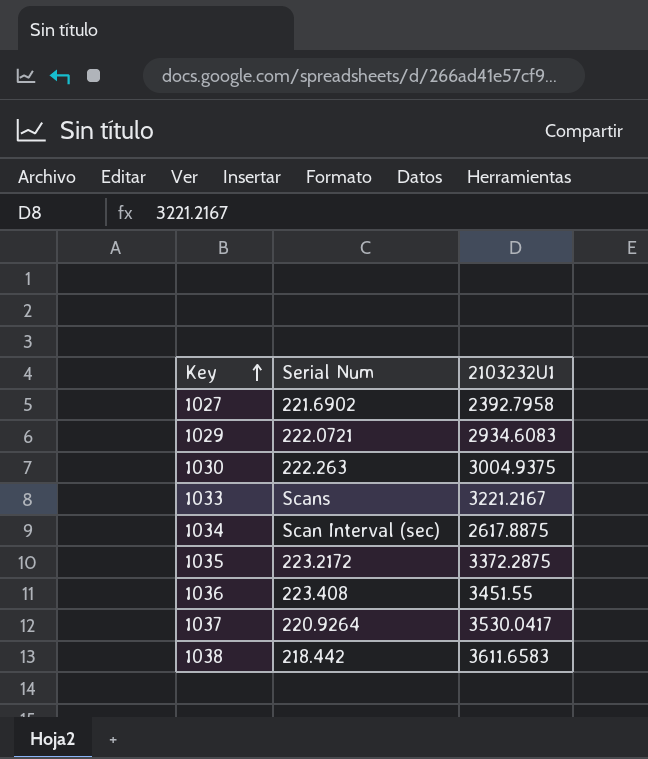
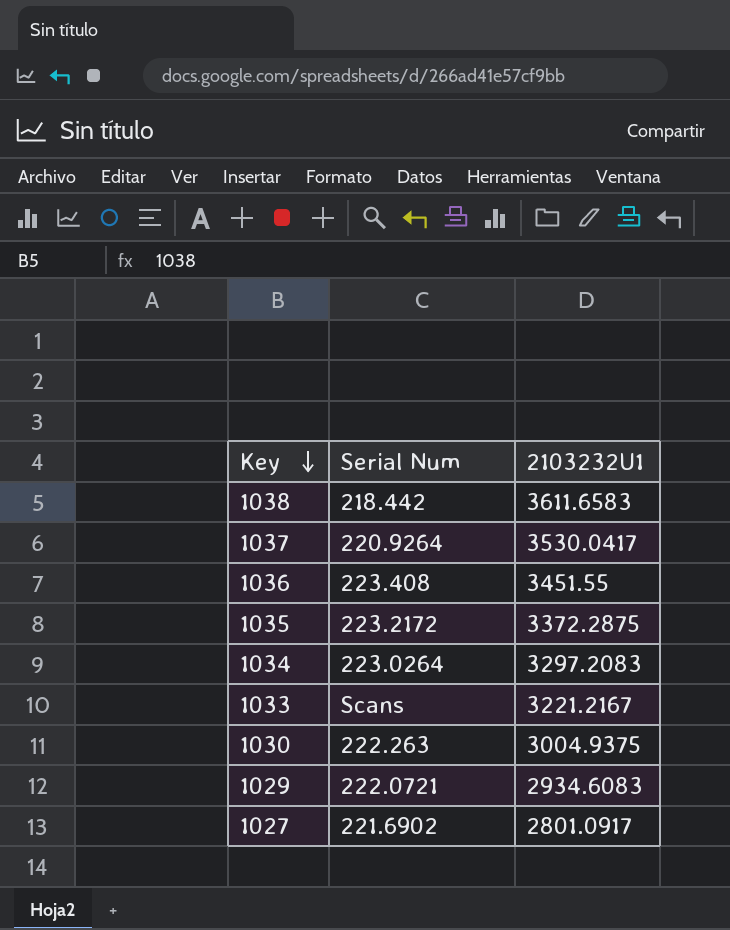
row order: Key ascending -> Key descending
1034 | Serial Num: Scan Interval (sec) -> 223.0264
1034 | 2103232U1: 2617.8875 -> 3297.2083
1027 | 2103232U1: 2392.7958 -> 2801.0917

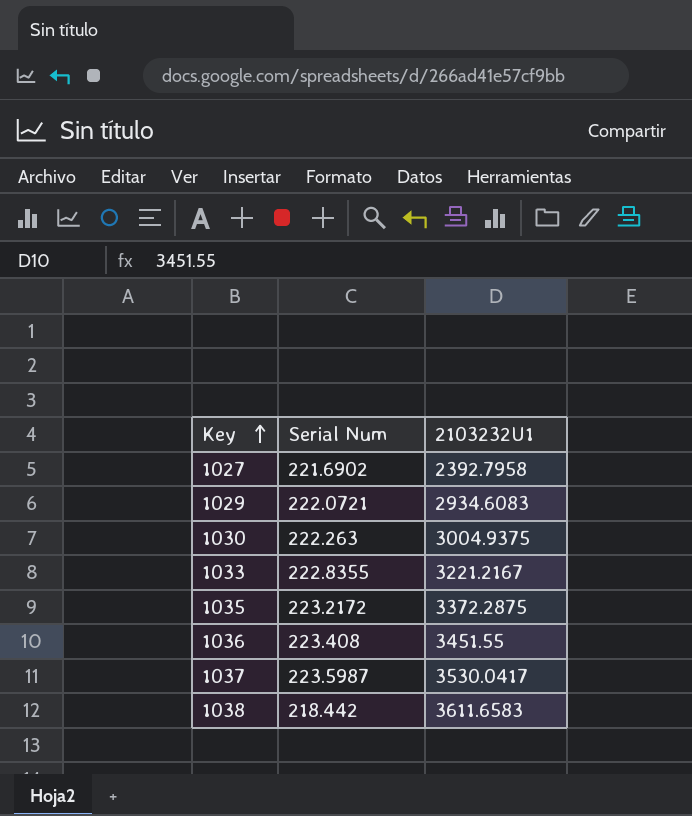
row order: Key descending -> Key ascending
row 1034: 223.0264 | 3297.2083 -> none
1027 | 2103232U1: 2801.0917 -> 2392.7958
1033 | Serial Num: Scans -> 222.8355
1037 | Serial Num: 220.9264 -> 223.5987

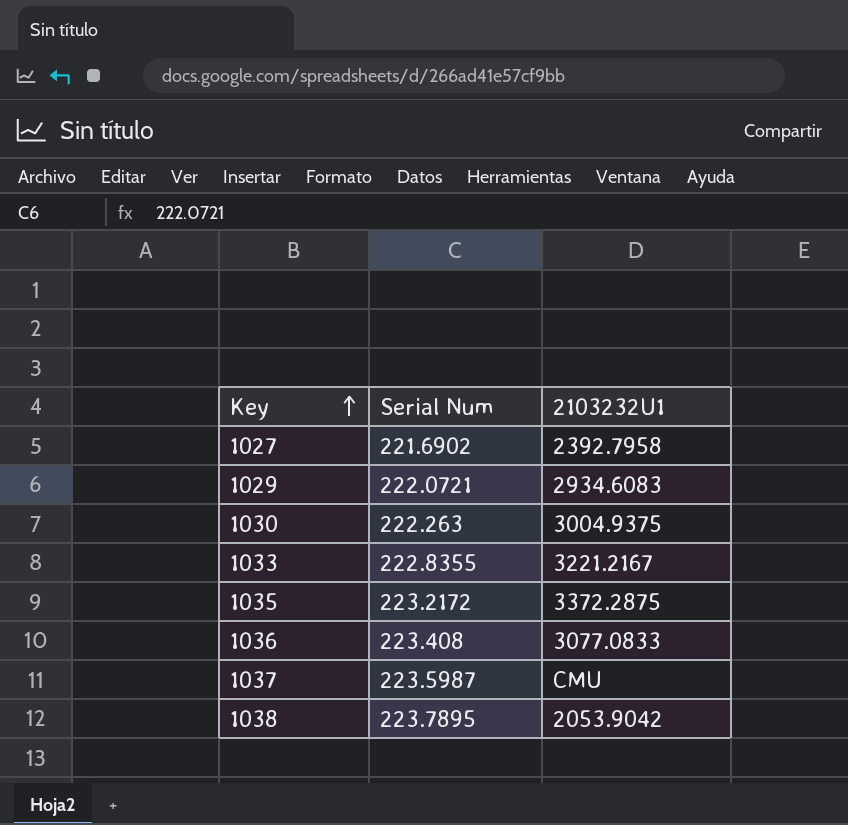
1036 | 2103232U1: 3451.55 -> 3077.0833
1037 | 2103232U1: 3530.0417 -> CMU
1038 | Serial Num: 218.442 -> 223.7895
1038 | 2103232U1: 3611.6583 -> 2053.9042

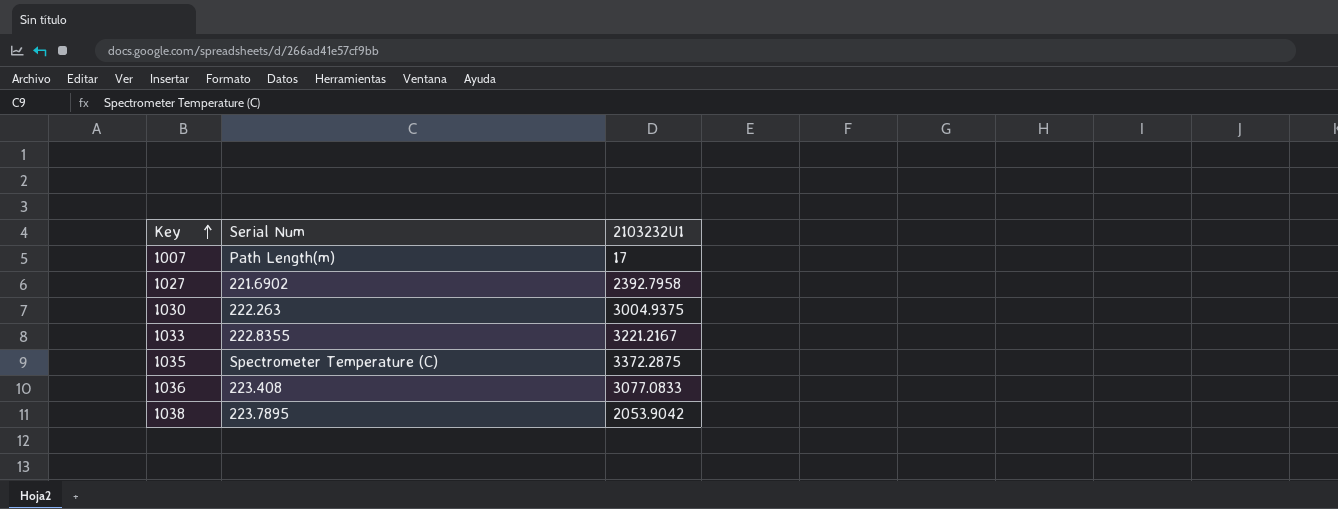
row 1029: 222.0721 | 2934.6083 -> none
row 1037: 223.5987 | CMU -> none
row 1007: none -> Path Length(m) | 17
1035 | Serial Num: 223.2172 -> Spectrometer Temperature (C)

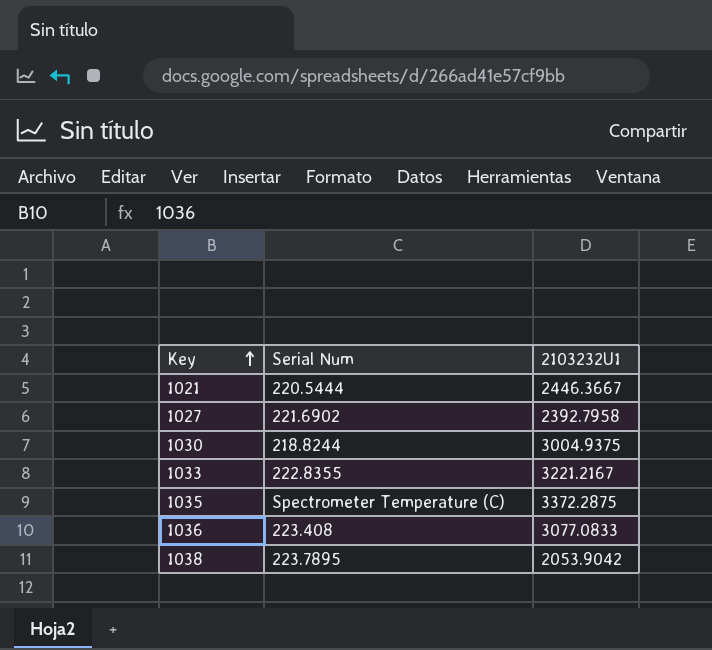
row 1007: Path Length(m) | 17 -> none
row 1021: none -> 220.5444 | 2446.3667
1030 | Serial Num: 222.263 -> 218.8244

